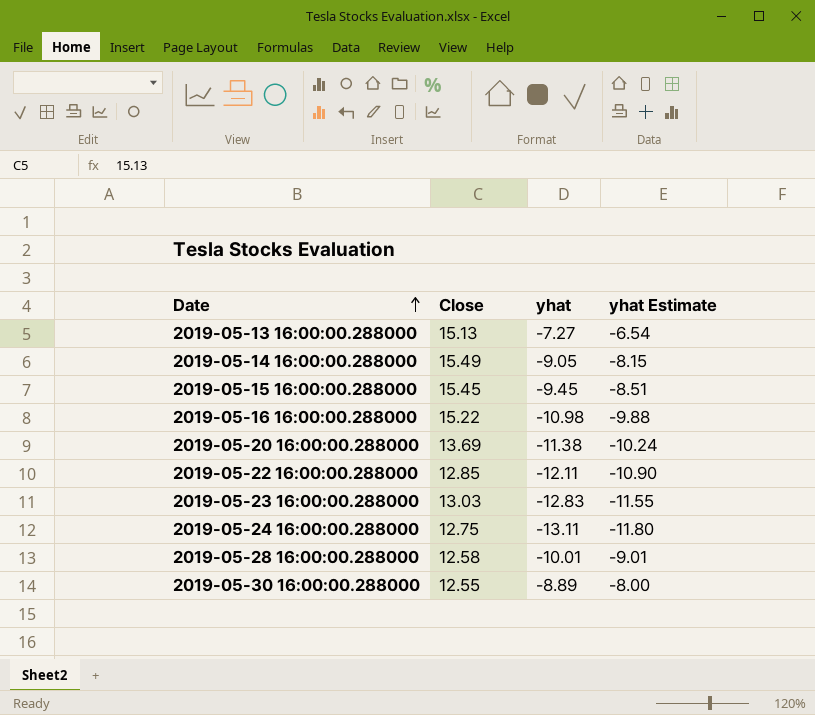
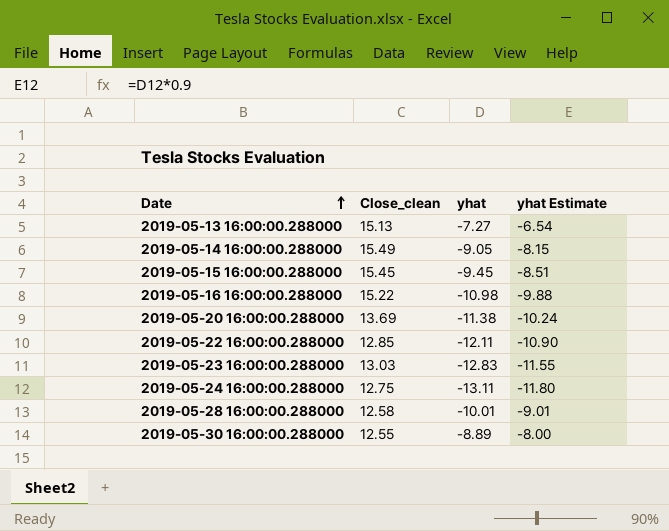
column name: Close -> Close_clean

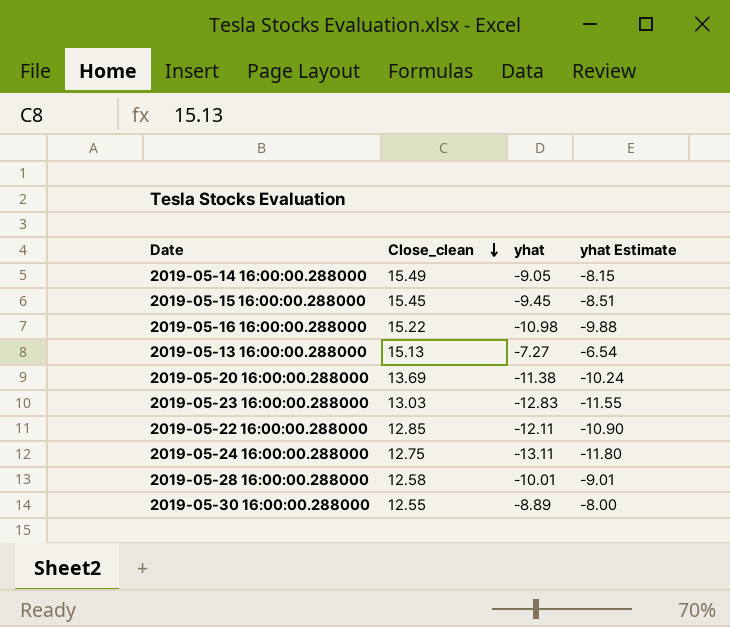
row order: Date ascending -> Close_clean descending

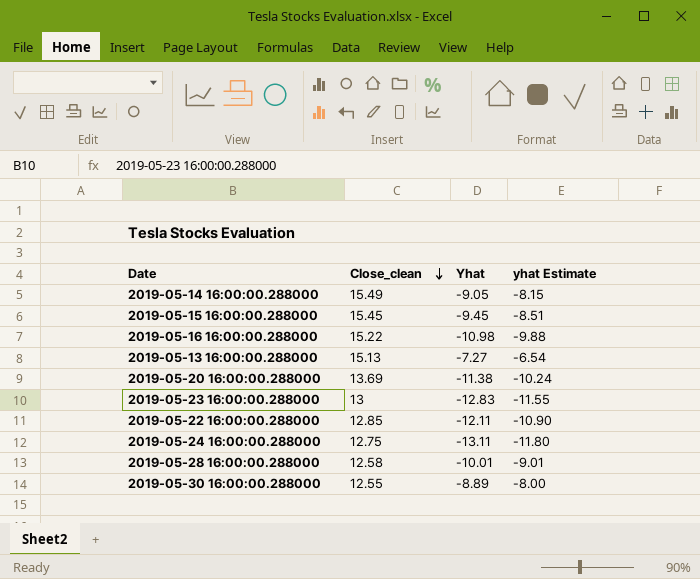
column name: yhat -> Yhat
2019-05-23 16:00:00.288000 | Close_clean: 13.03 -> 13

